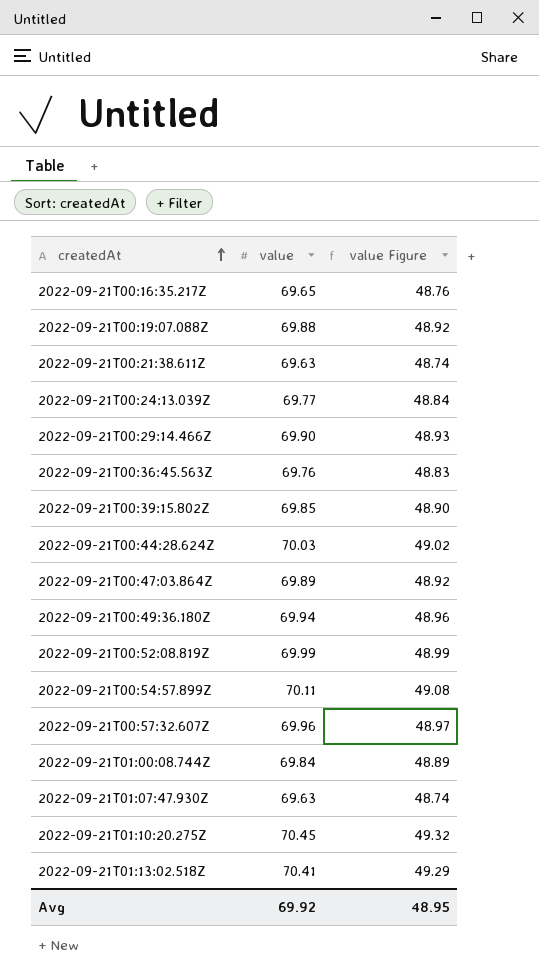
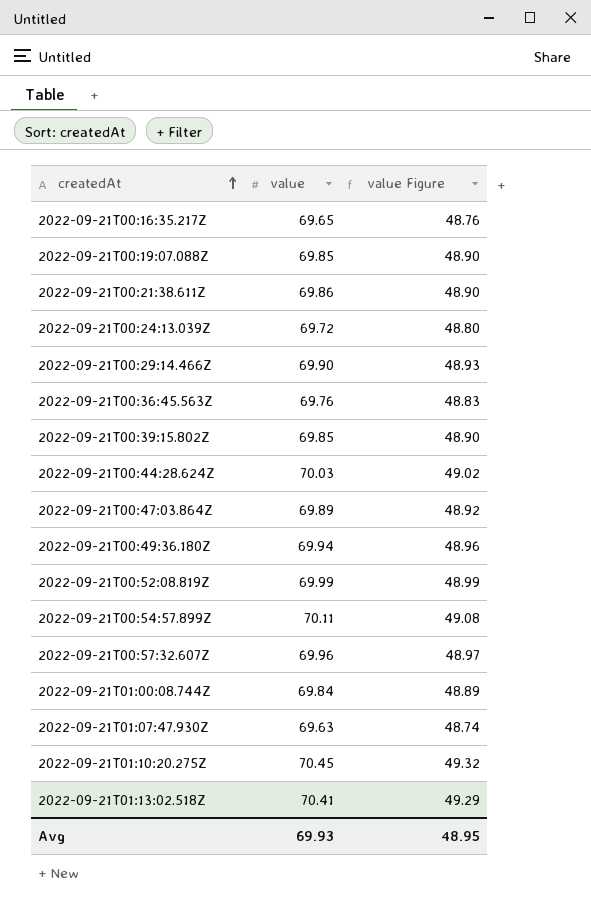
2022-09-21T00:19:07.088Z | value: 69.88 -> 69.85
2022-09-21T00:19:07.088Z | value Figure: 48.92 -> 48.90
2022-09-21T00:21:38.611Z | value: 69.63 -> 69.86
2022-09-21T00:21:38.611Z | value Figure: 48.74 -> 48.90
2022-09-21T00:24:13.039Z | value: 69.77 -> 69.72
2022-09-21T00:24:13.039Z | value Figure: 48.84 -> 48.80
Avg | value: 69.92 -> 69.93

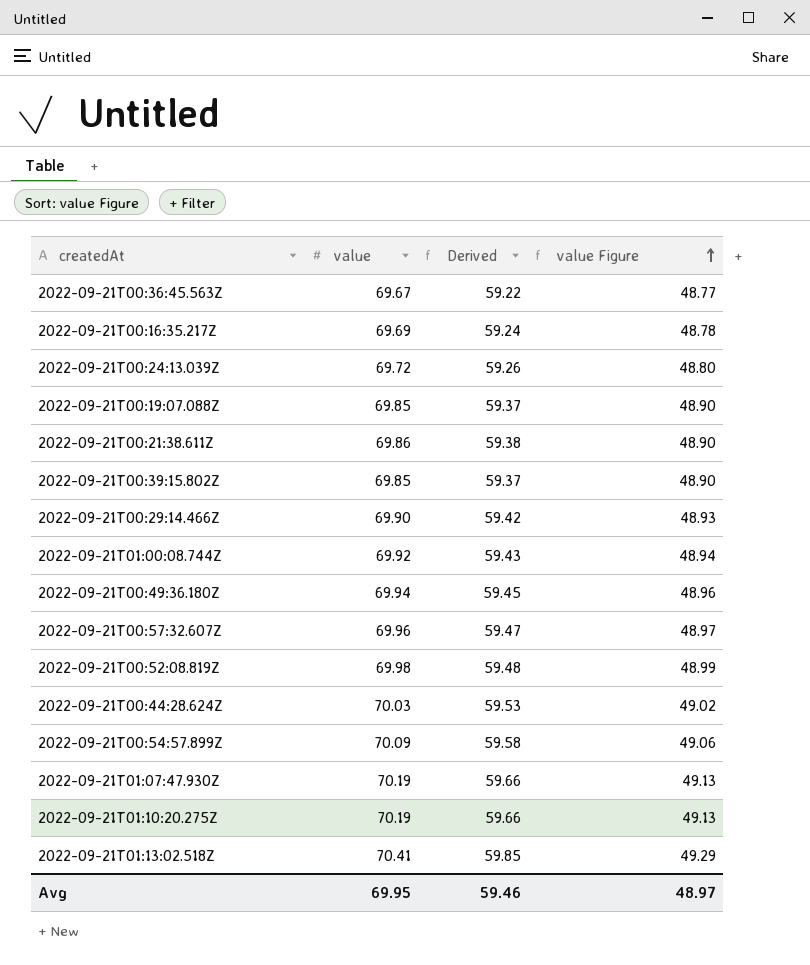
row order: createdAt ascending -> value Figure ascending
column Derived | formula: none -> [value] * 0.85
row 2022-09-21T00:47:03.864Z: 69.89 | 48.92 -> none
2022-09-21T00:36:45.563Z | value: 69.76 -> 69.67
2022-09-21T00:36:45.563Z | value Figure: 48.83 -> 48.77
2022-09-21T00:16:35.217Z | value: 69.65 -> 69.69
2022-09-21T00:16:35.217Z | value Figure: 48.76 -> 48.78
2022-09-21T01:00:08.744Z | value: 69.84 -> 69.92
2022-09-21T01:00:08.744Z | value Figure: 48.89 -> 48.94
2022-09-21T00:52:08.819Z | value: 69.99 -> 69.98
2022-09-21T00:54:57.899Z | value: 70.11 -> 70.09
2022-09-21T00:54:57.899Z | value Figure: 49.08 -> 49.06
2022-09-21T01:07:47.930Z | value: 69.63 -> 70.19
2022-09-21T01:07:47.930Z | value Figure: 48.74 -> 49.13
2022-09-21T01:10:20.275Z | value: 70.45 -> 70.19
2022-09-21T01:10:20.275Z | value Figure: 49.32 -> 49.13
Avg | value: 69.93 -> 69.95
Avg | value Figure: 48.95 -> 48.97

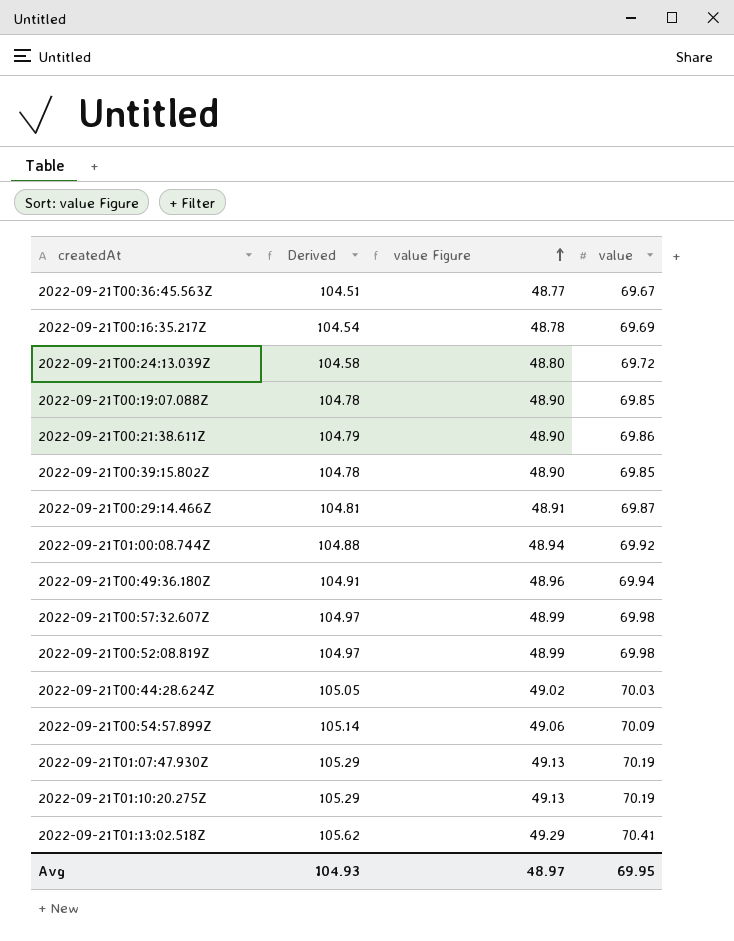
column Derived | formula: [value] * 0.85 -> [value] * 1.5
column value | position: 2 -> 4
2022-09-21T00:29:14.466Z | value Figure: 48.93 -> 48.91
2022-09-21T00:29:14.466Z | value: 69.90 -> 69.87
2022-09-21T00:57:32.607Z | value Figure: 48.97 -> 48.99
2022-09-21T00:57:32.607Z | value: 69.96 -> 69.98
Avg | Derived: 59.46 -> 104.93

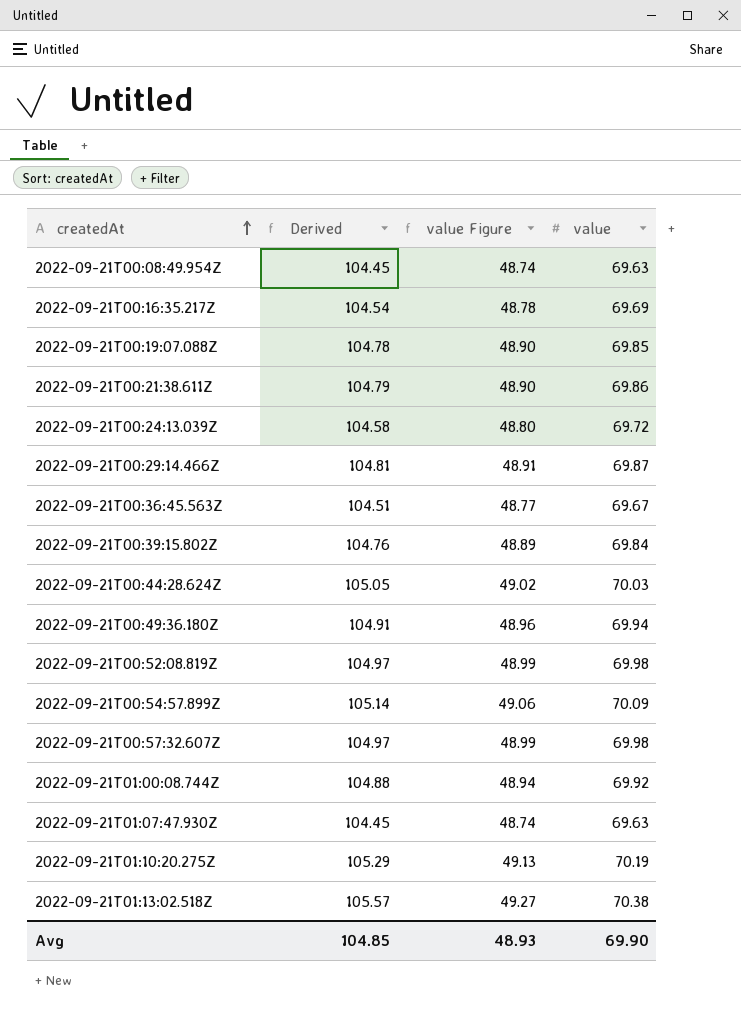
row order: value Figure ascending -> createdAt ascending
row 2022-09-21T00:08:49.954Z: none -> 104.45 | 48.74 | 69.63
2022-09-21T00:39:15.802Z | Derived: 104.78 -> 104.76
2022-09-21T00:39:15.802Z | value Figure: 48.90 -> 48.89
2022-09-21T00:39:15.802Z | value: 69.85 -> 69.84
2022-09-21T01:07:47.930Z | Derived: 105.29 -> 104.45
2022-09-21T01:07:47.930Z | value Figure: 49.13 -> 48.74
2022-09-21T01:07:47.930Z | value: 70.19 -> 69.63
2022-09-21T01:13:02.518Z | Derived: 105.62 -> 105.57
2022-09-21T01:13:02.518Z | value Figure: 49.29 -> 49.27
2022-09-21T01:13:02.518Z | value: 70.41 -> 70.38
Avg | Derived: 104.93 -> 104.85
Avg | value Figure: 48.97 -> 48.93
Avg | value: 69.95 -> 69.90

